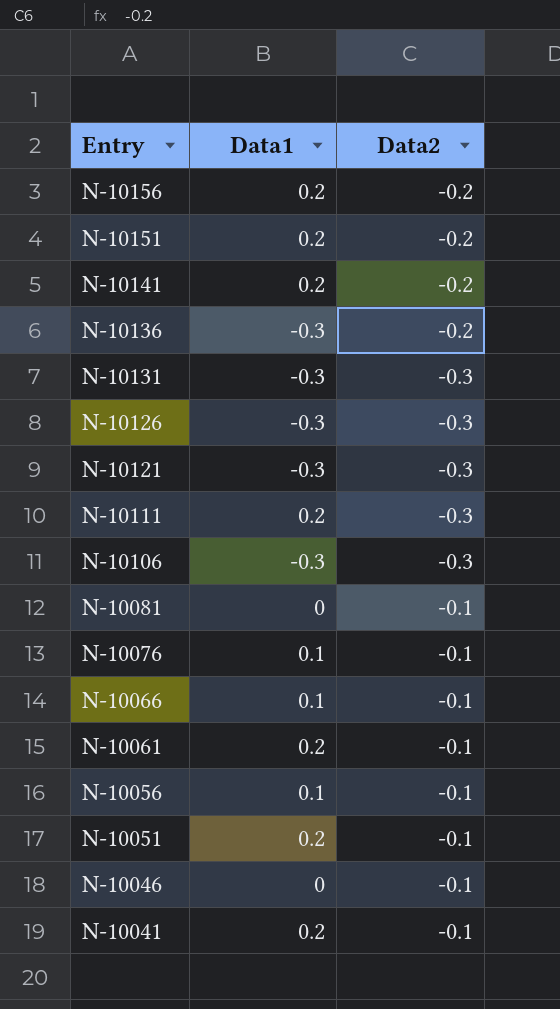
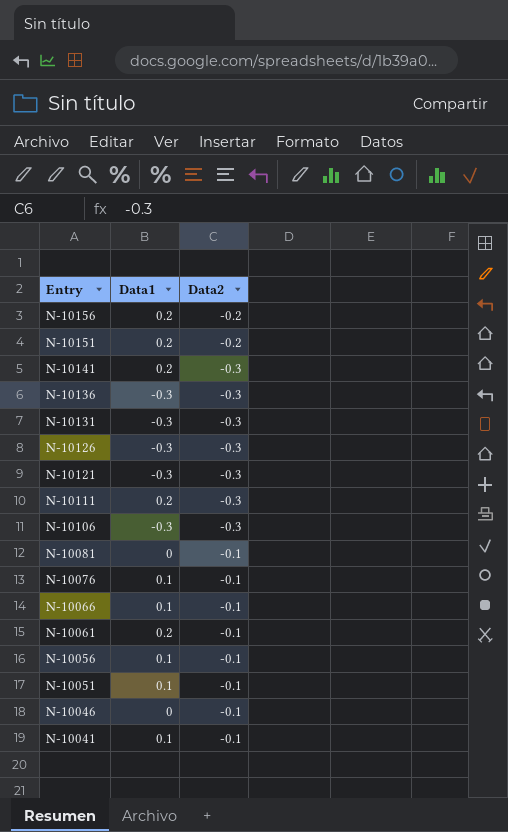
N-10141 | Data2: -0.2 -> -0.3
N-10136 | Data2: -0.2 -> -0.3
N-10051 | Data1: 0.2 -> 0.1
N-10041 | Data1: 0.2 -> 0.1

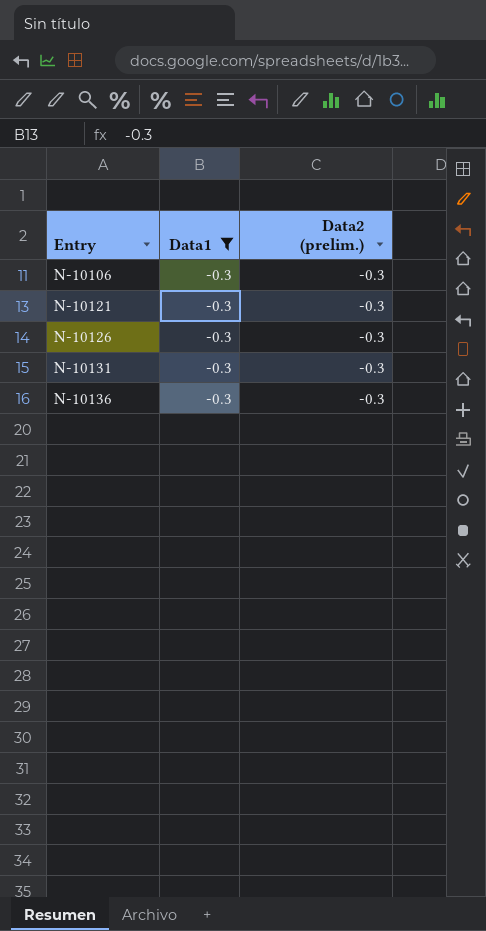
filter: none -> Data1 = -0.3
row order: Entry descending -> Entry ascending
column name: Data2 -> Data2 (prelim.)

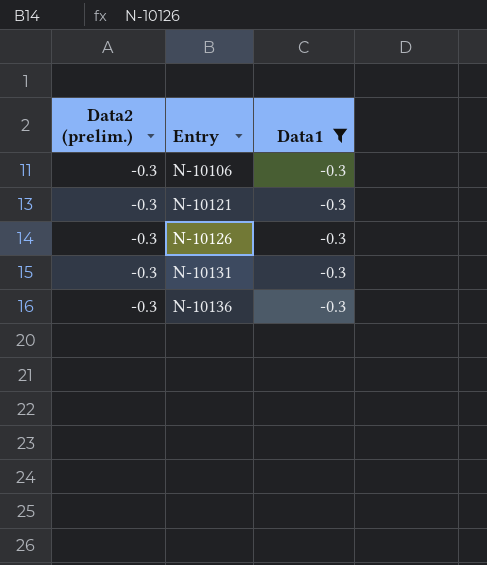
column Data2 (prelim.) | position: 3 -> 1

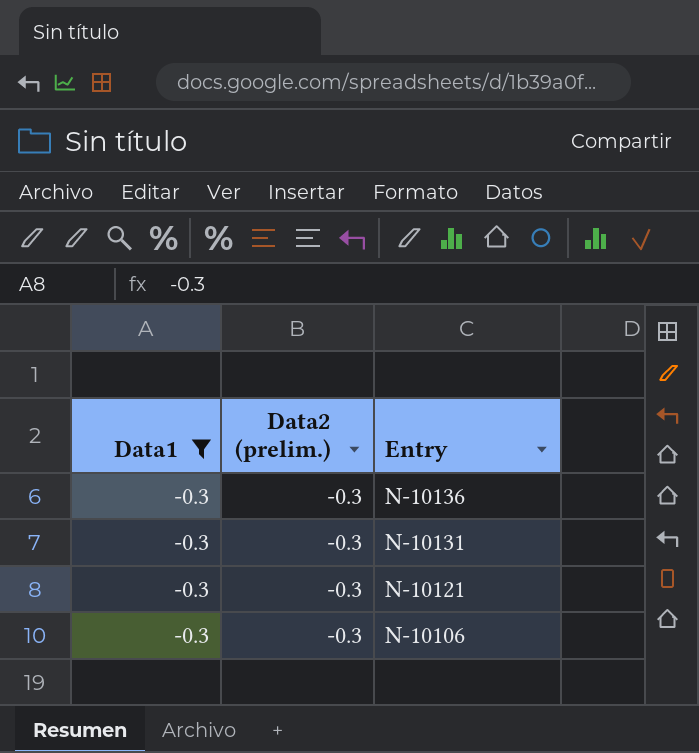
row order: Entry ascending -> Entry descending
column Data1 | position: 3 -> 1
row N-10126: -0.3 | -0.3 -> none

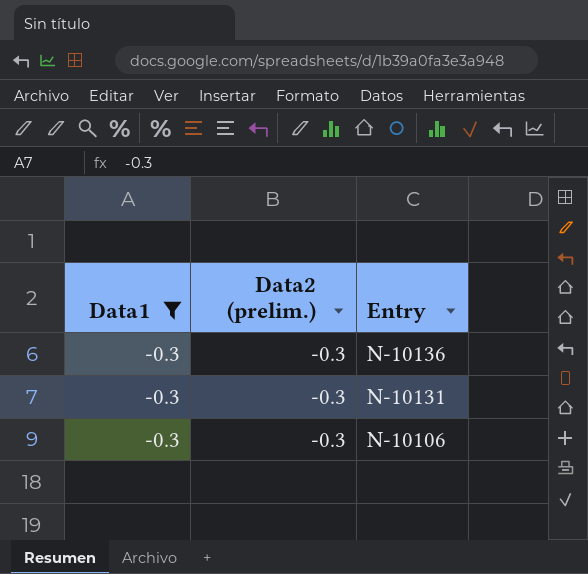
row N-10121: -0.3 | -0.3 -> none

